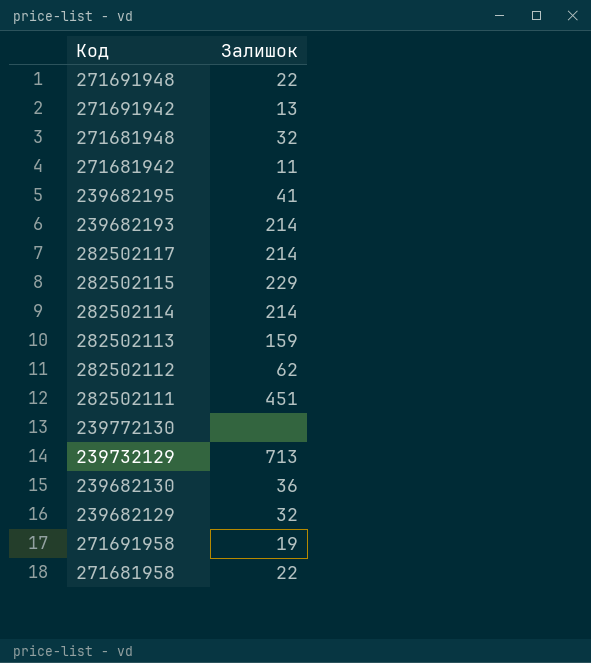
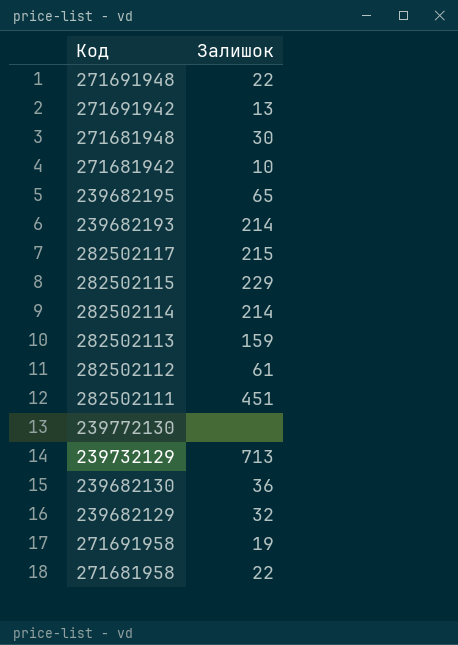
271681948 | Залишок: 32 -> 30
271681942 | Залишок: 11 -> 10
239682195 | Залишок: 41 -> 65
282502117 | Залишок: 214 -> 215
282502112 | Залишок: 62 -> 61

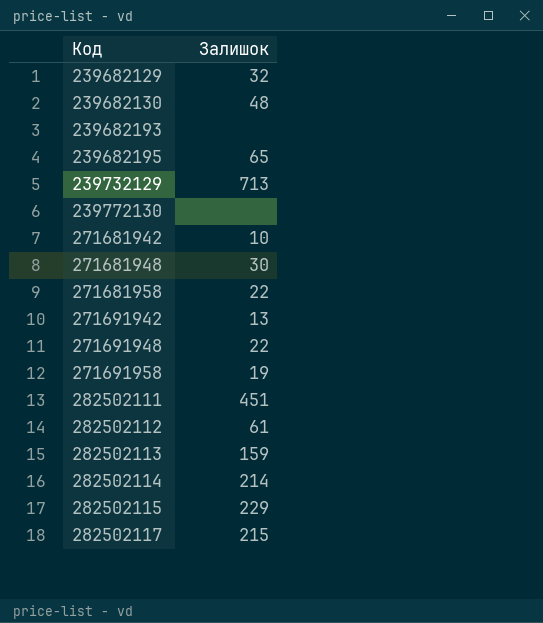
row order: none -> Код ascending
239682130 | Залишок: 36 -> 48
239682193 | Залишок: 214 -> none

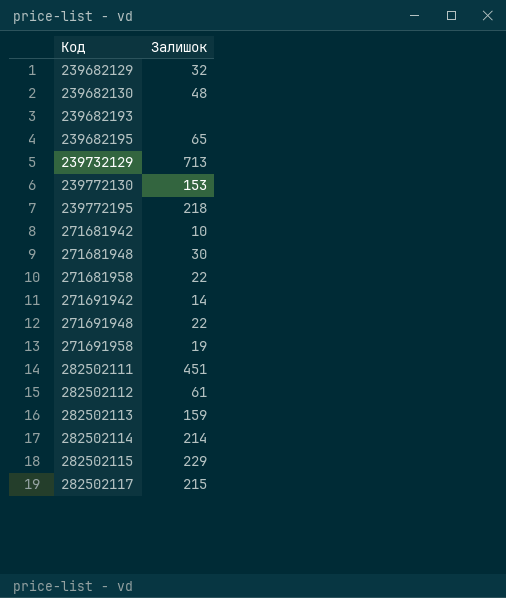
239772130 | Залишок: none -> 153
row 239772195: none -> 218
271691942 | Залишок: 13 -> 14

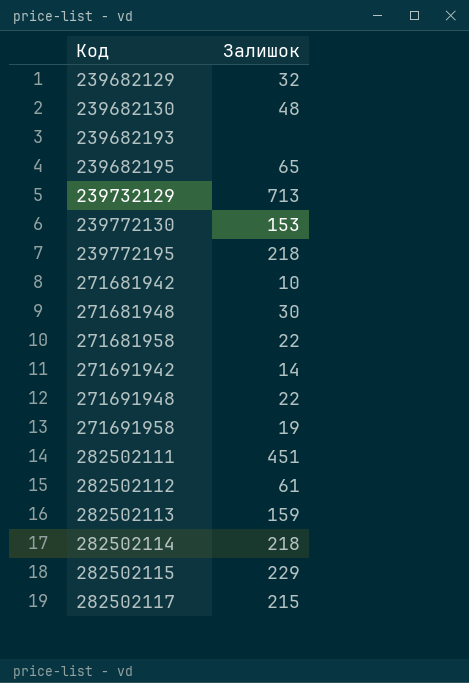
282502114 | Залишок: 214 -> 218

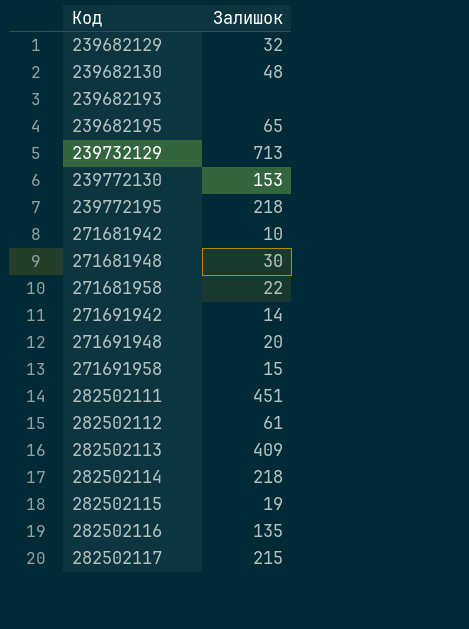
271691948 | Залишок: 22 -> 20
271691958 | Залишок: 19 -> 15
282502113 | Залишок: 159 -> 409
282502115 | Залишок: 229 -> 19
row 282502116: none -> 135

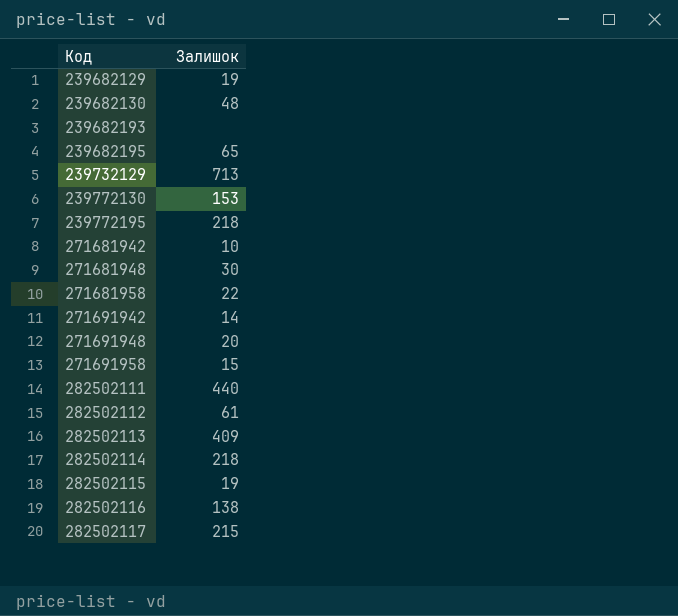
239682129 | Залишок: 32 -> 19
282502111 | Залишок: 451 -> 440
282502116 | Залишок: 135 -> 138

